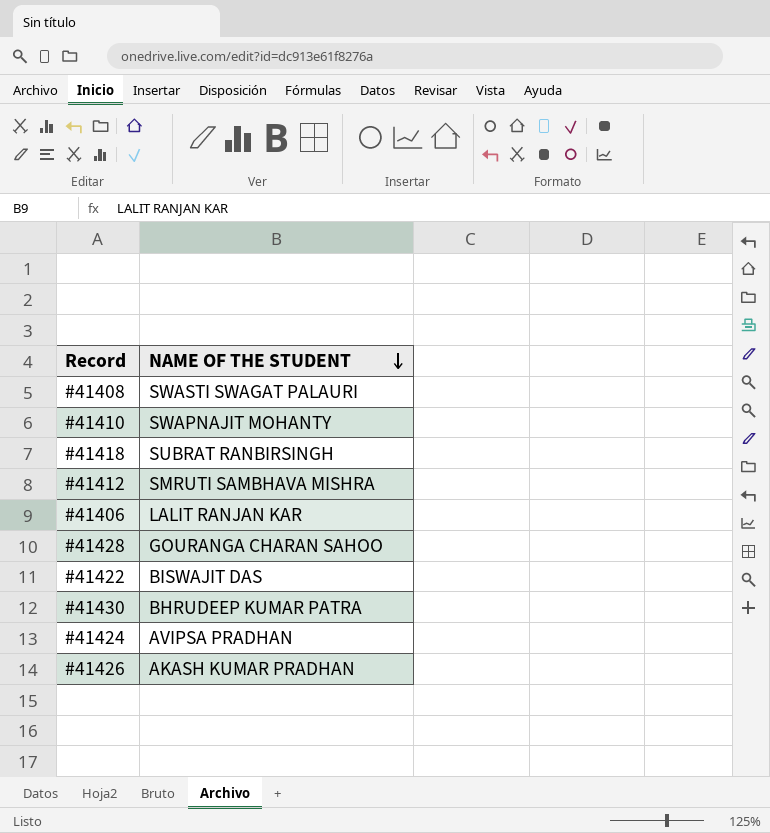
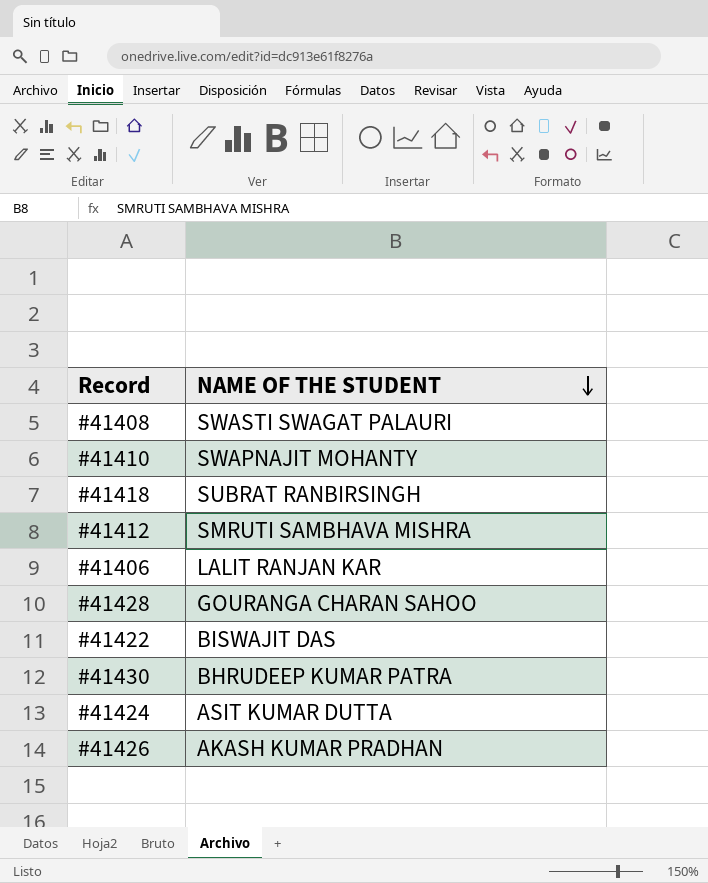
#41424 | NAME OF THE STUDENT: AVIPSA PRADHAN -> ASIT KUMAR DUTTA

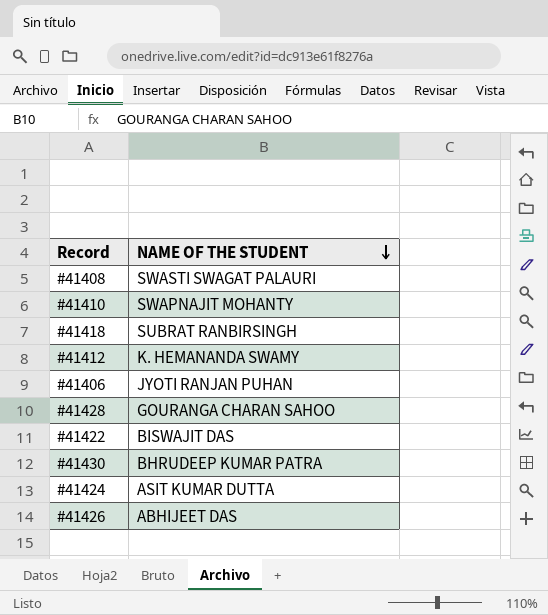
#41412 | NAME OF THE STUDENT: SMRUTI SAMBHAVA MISHRA -> K. HEMANANDA SWAMY
#41406 | NAME OF THE STUDENT: LALIT RANJAN KAR -> JYOTI RANJAN PUHAN
#41426 | NAME OF THE STUDENT: AKASH KUMAR PRADHAN -> ABHIJEET DAS

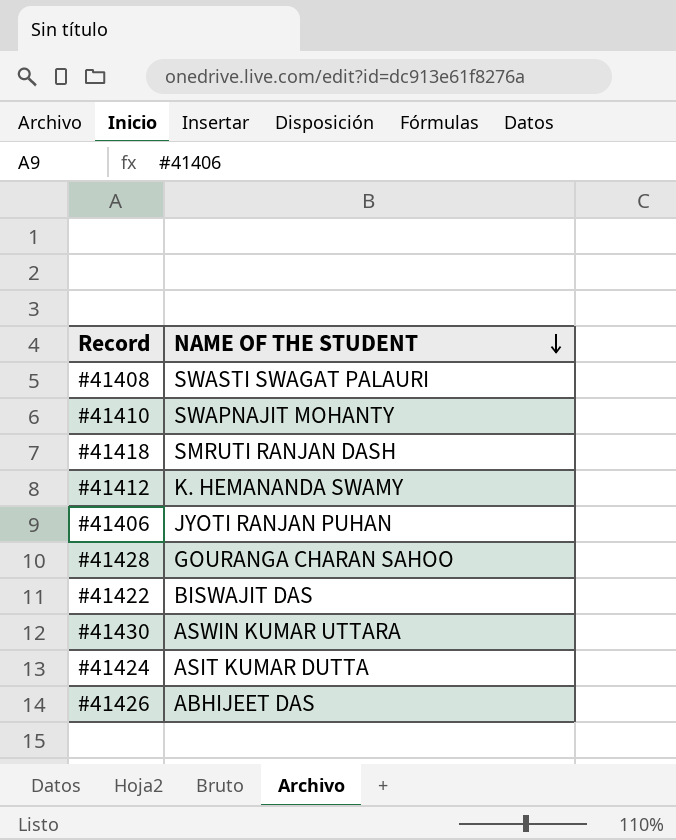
#41418 | NAME OF THE STUDENT: SUBRAT RANBIRSINGH -> SMRUTI RANJAN DASH
#41430 | NAME OF THE STUDENT: BHRUDEEP KUMAR PATRA -> ASWIN KUMAR UTTARA

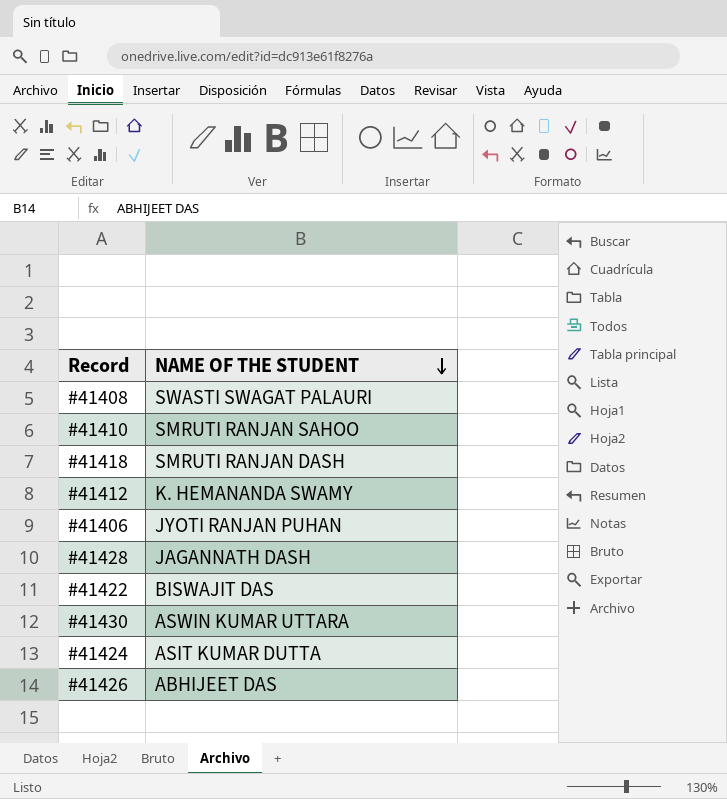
#41410 | NAME OF THE STUDENT: SWAPNAJIT MOHANTY -> SMRUTI RANJAN SAHOO
#41428 | NAME OF THE STUDENT: GOURANGA CHARAN SAHOO -> JAGANNATH DASH

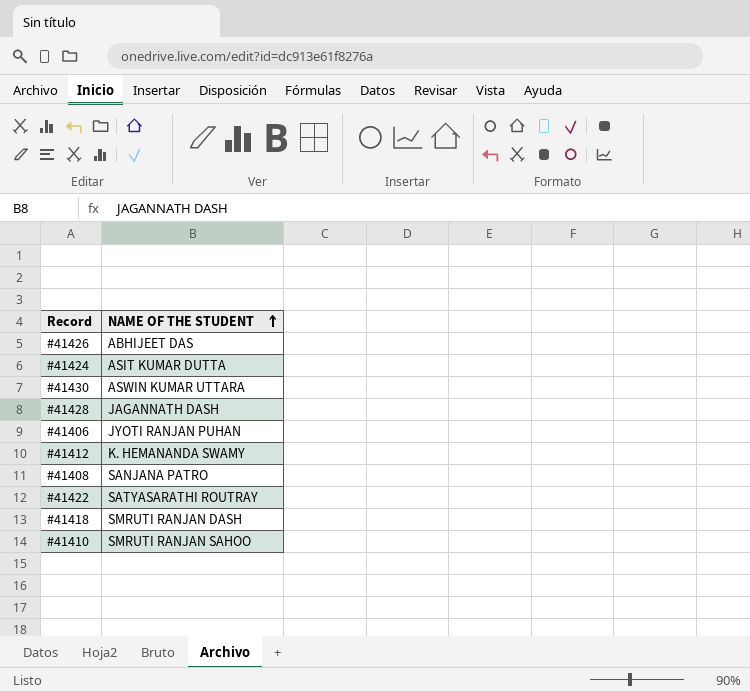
row order: NAME OF THE STUDENT descending -> NAME OF THE STUDENT ascending
#41408 | NAME OF THE STUDENT: SWASTI SWAGAT PALAURI -> SANJANA PATRO
#41422 | NAME OF THE STUDENT: BISWAJIT DAS -> SATYASARATHI ROUTRAY

